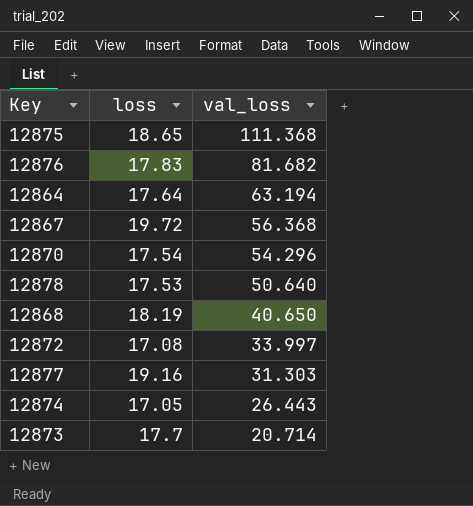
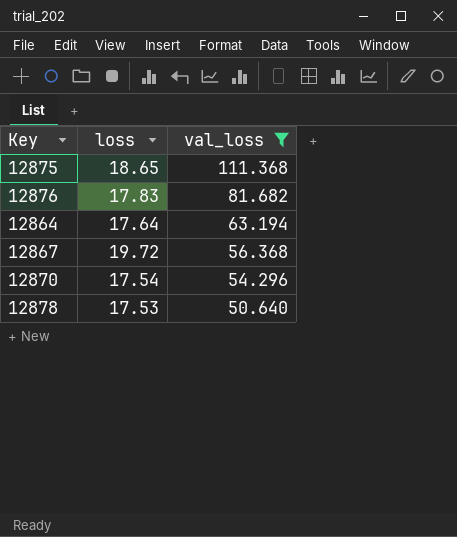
filter: none -> val_loss >= 50.640

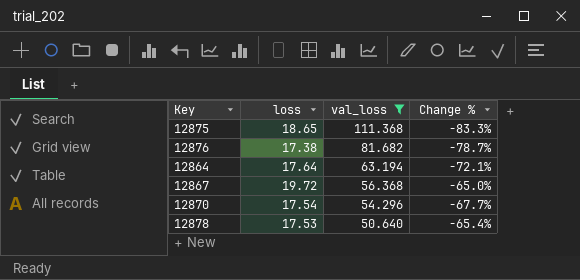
column Change % | formula: none -> ([loss] - [val_loss]) / [val_loss]
12876 | loss: 17.83 -> 17.38

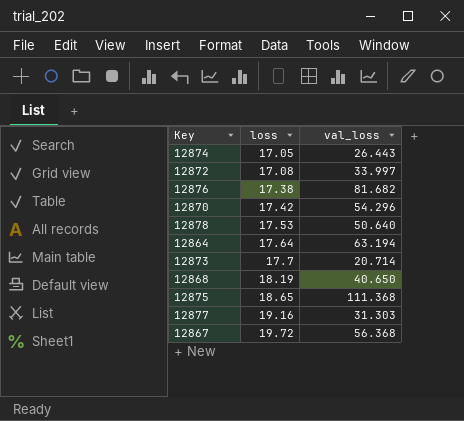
filter: val_loss >= 50.640 -> none
row order: val_loss descending -> loss ascending
column Change % | formula: ([loss] - [val_loss]) / [val_loss] -> none
12870 | loss: 17.54 -> 17.42

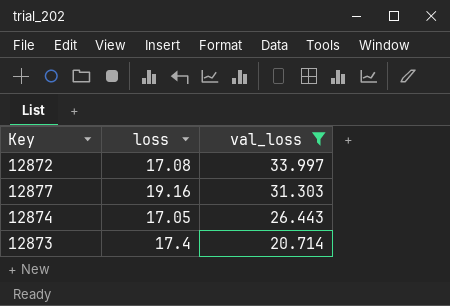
filter: none -> val_loss <= 33.997
row order: loss ascending -> val_loss descending
12873 | loss: 17.7 -> 17.4

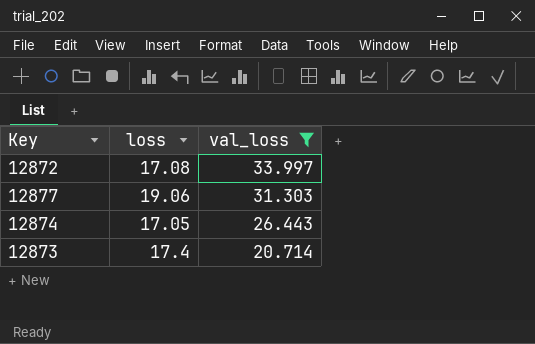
12877 | loss: 19.16 -> 19.06

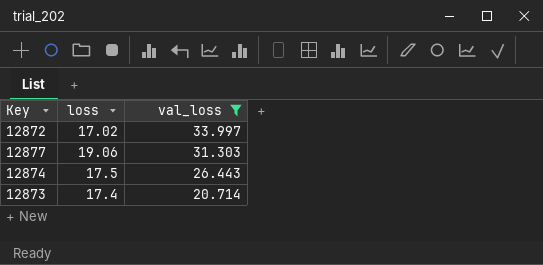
12872 | loss: 17.08 -> 17.02
12874 | loss: 17.05 -> 17.5

